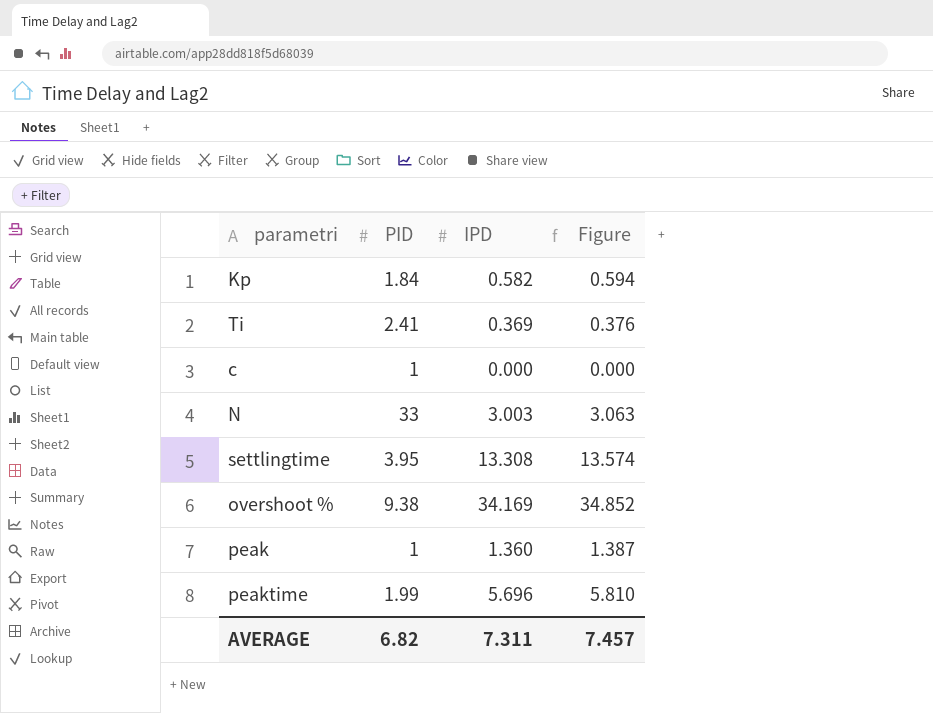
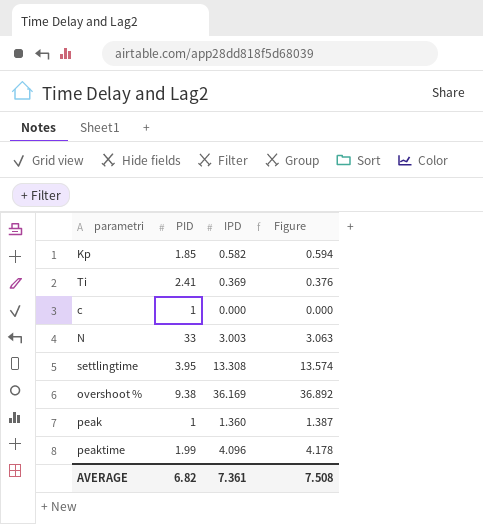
Kp | PID: 1.84 -> 1.85
overshoot % | IPD: 34.169 -> 36.169
overshoot % | Figure: 34.852 -> 36.892
peaktime | IPD: 5.696 -> 4.096
peaktime | Figure: 5.810 -> 4.178
AVERAGE | IPD: 7.311 -> 7.361
AVERAGE | Figure: 7.457 -> 7.508

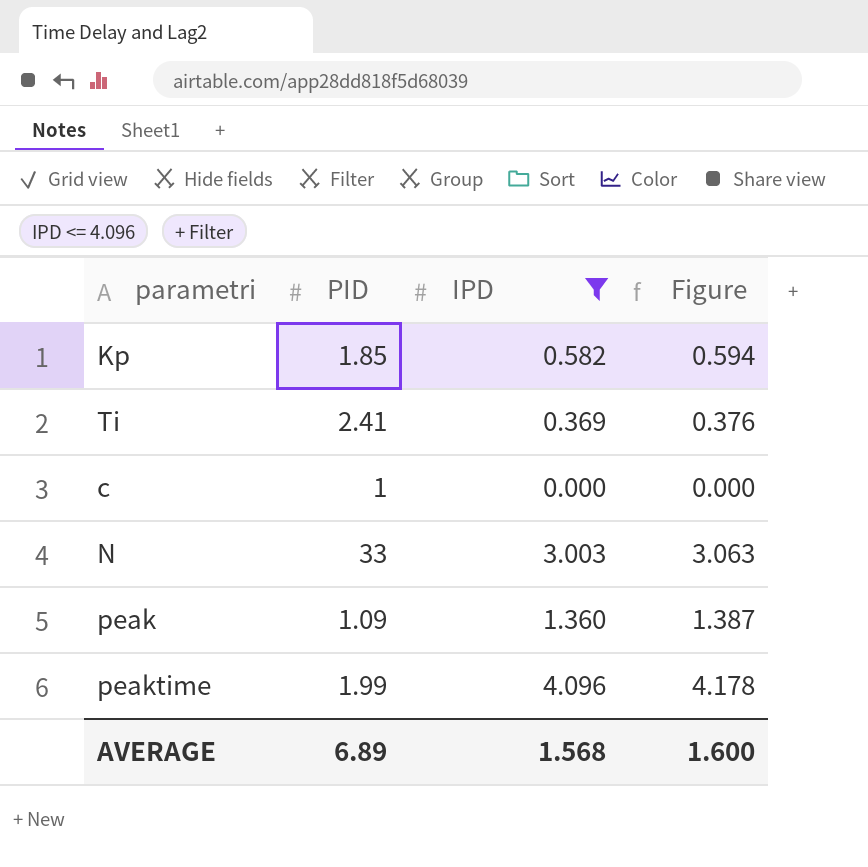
filter: none -> IPD <= 4.096
peak | PID: 1 -> 1.09
AVERAGE | PID: 6.82 -> 6.89
AVERAGE | IPD: 7.361 -> 1.568
AVERAGE | Figure: 7.508 -> 1.600

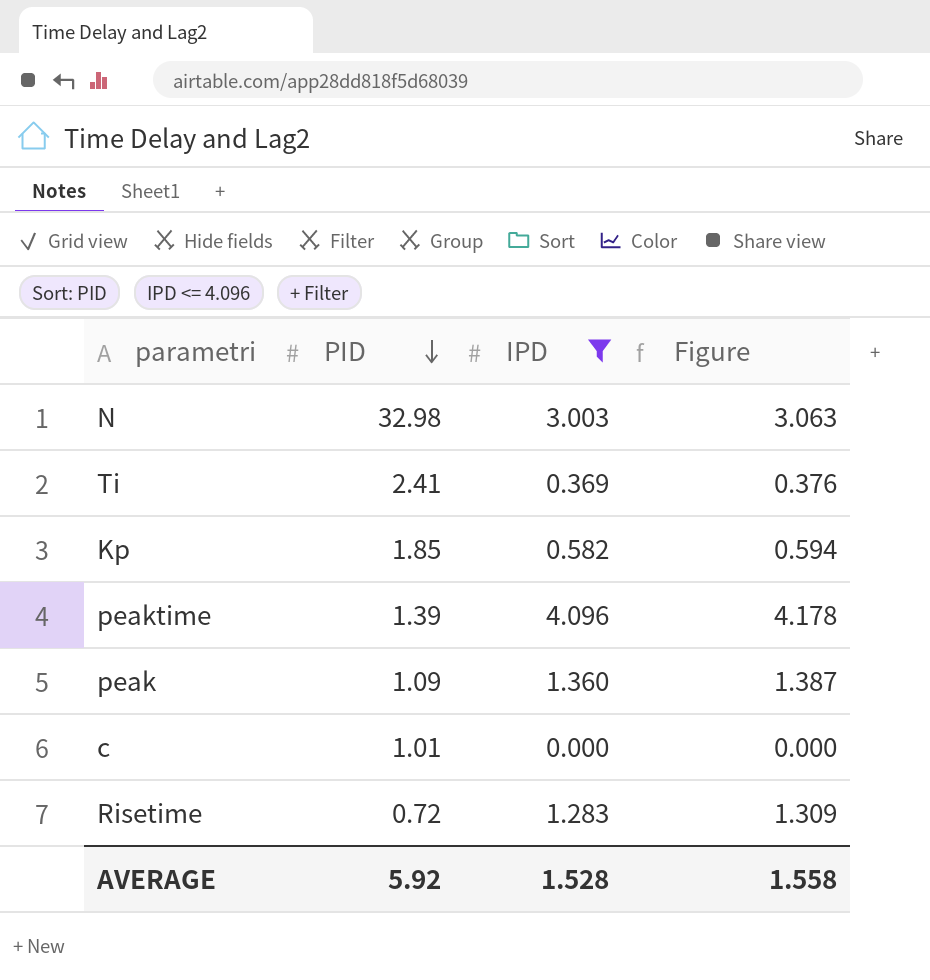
row order: none -> PID descending
N | PID: 33 -> 32.98
peaktime | PID: 1.99 -> 1.39
c | PID: 1 -> 1.01
row Risetime: none -> 0.72 | 1.283 | 1.309
AVERAGE | PID: 6.89 -> 5.92
AVERAGE | IPD: 1.568 -> 1.528
AVERAGE | Figure: 1.600 -> 1.558

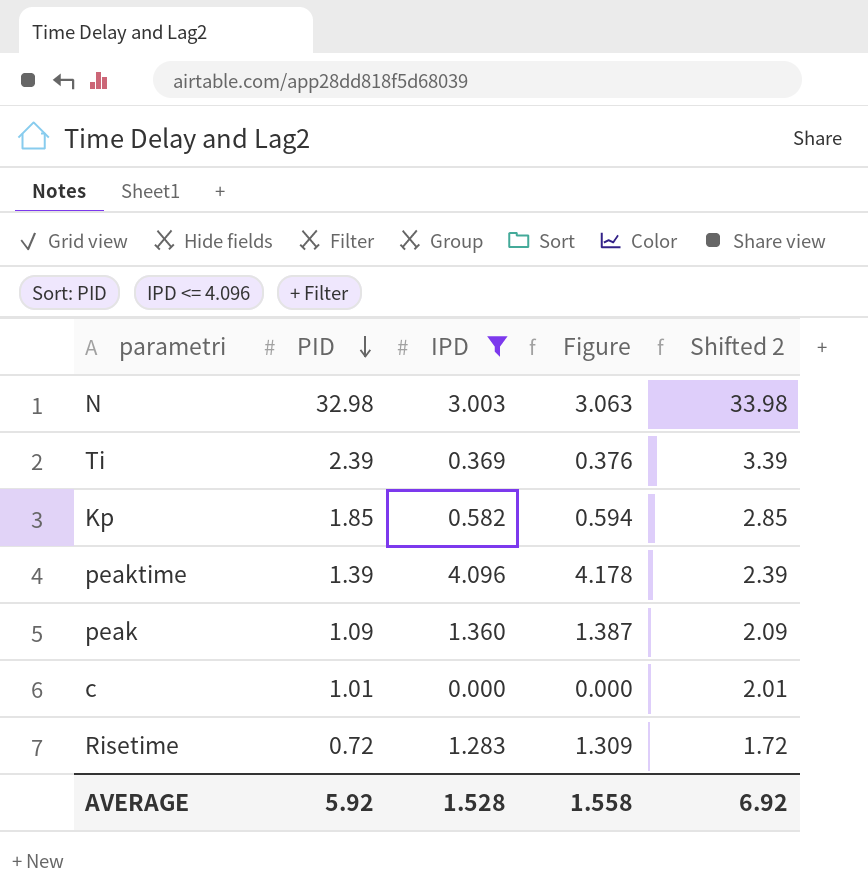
column Shifted 2 | formula: none -> [PID] + 1
Ti | PID: 2.41 -> 2.39

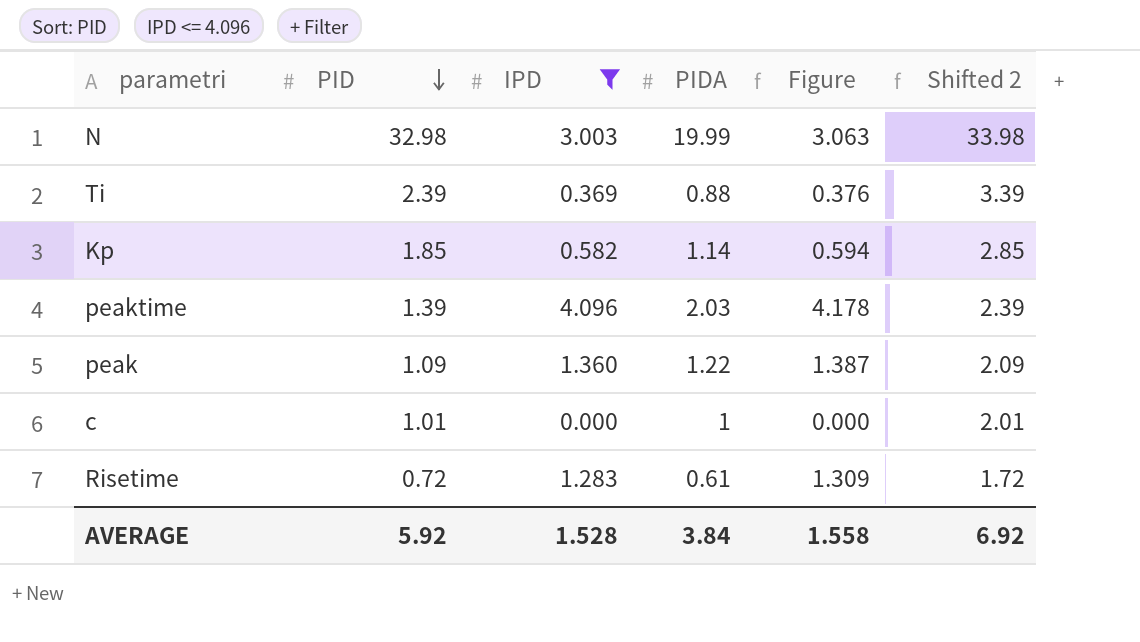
column PIDA | position: none -> 4

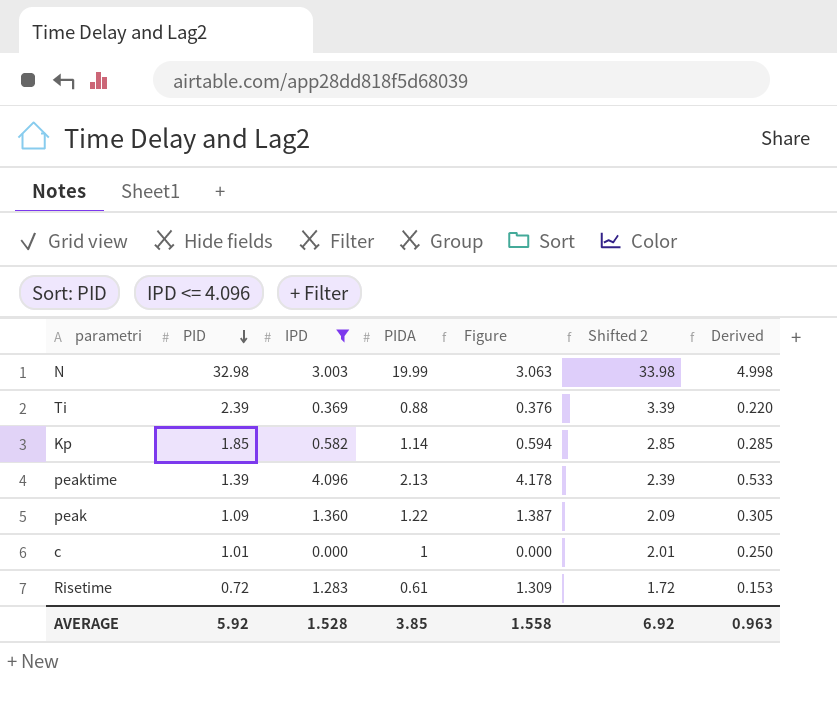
column Derived | formula: none -> [PIDA] * 0.25
peaktime | PIDA: 2.03 -> 2.13
AVERAGE | PIDA: 3.84 -> 3.85

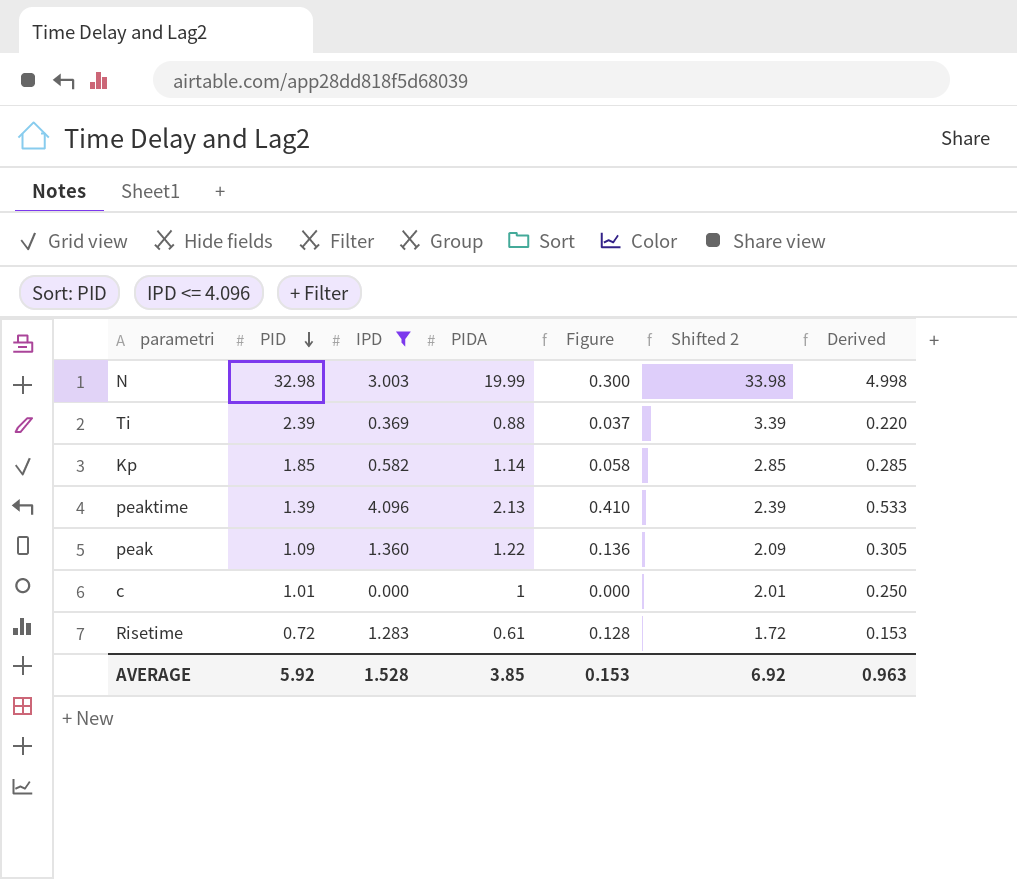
column Figure | formula: [IPD] * 1.02 -> [IPD] * 0.1
AVERAGE | Figure: 1.558 -> 0.153

